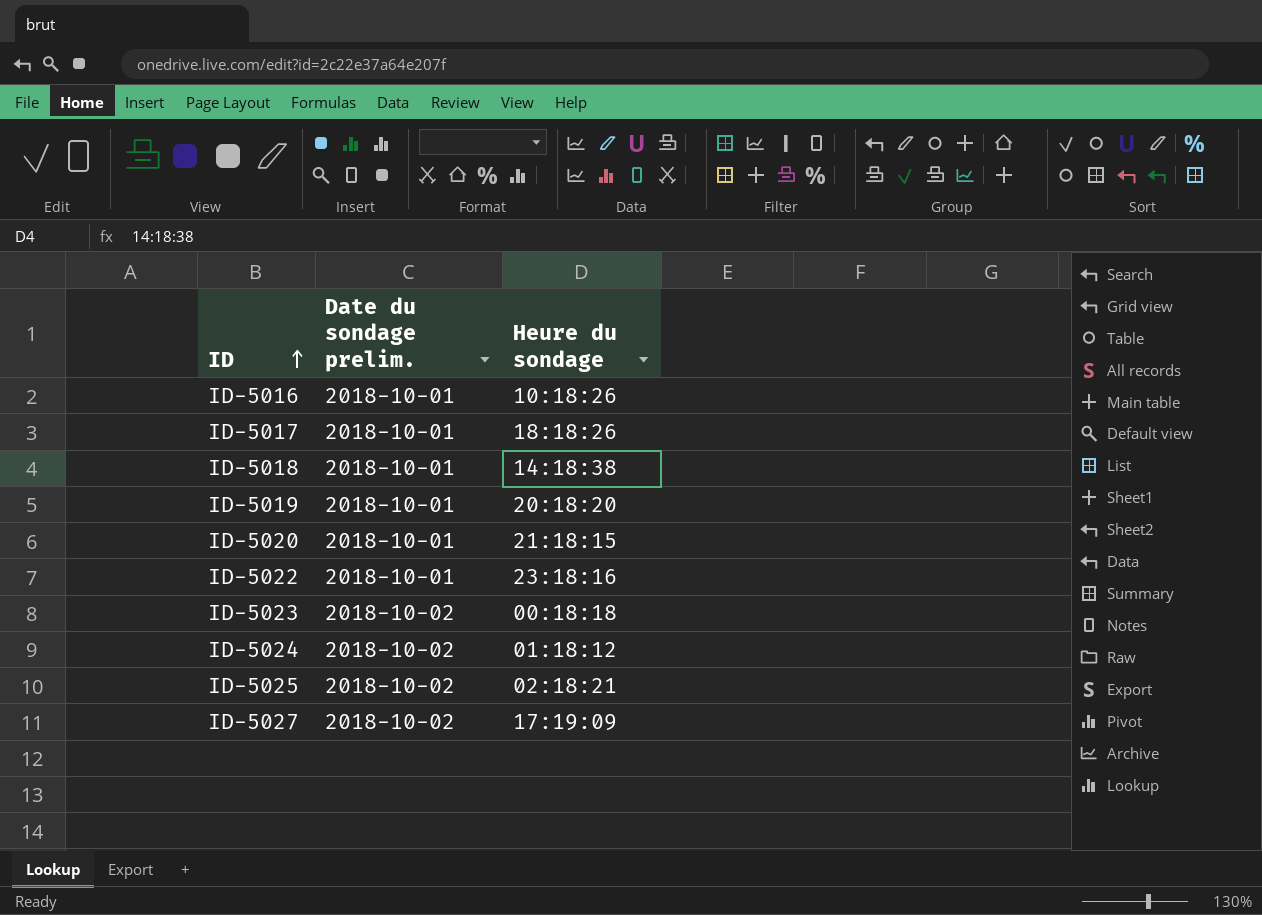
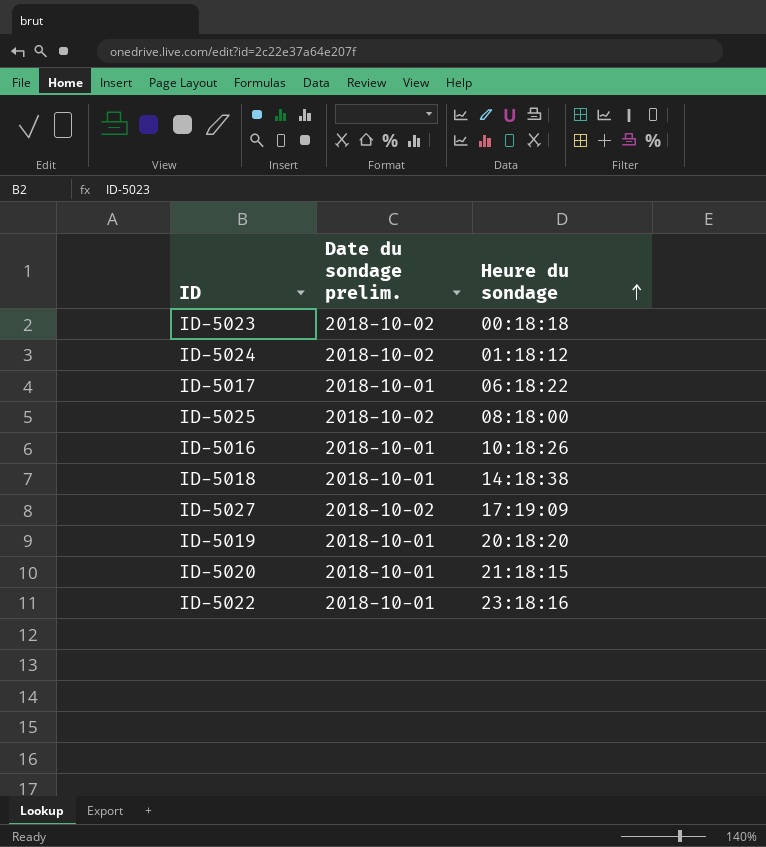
row order: ID ascending -> Heure du sondage ascending
ID-5017 | Heure du sondage: 18:18:26 -> 06:18:22
ID-5025 | Heure du sondage: 02:18:21 -> 08:18:00

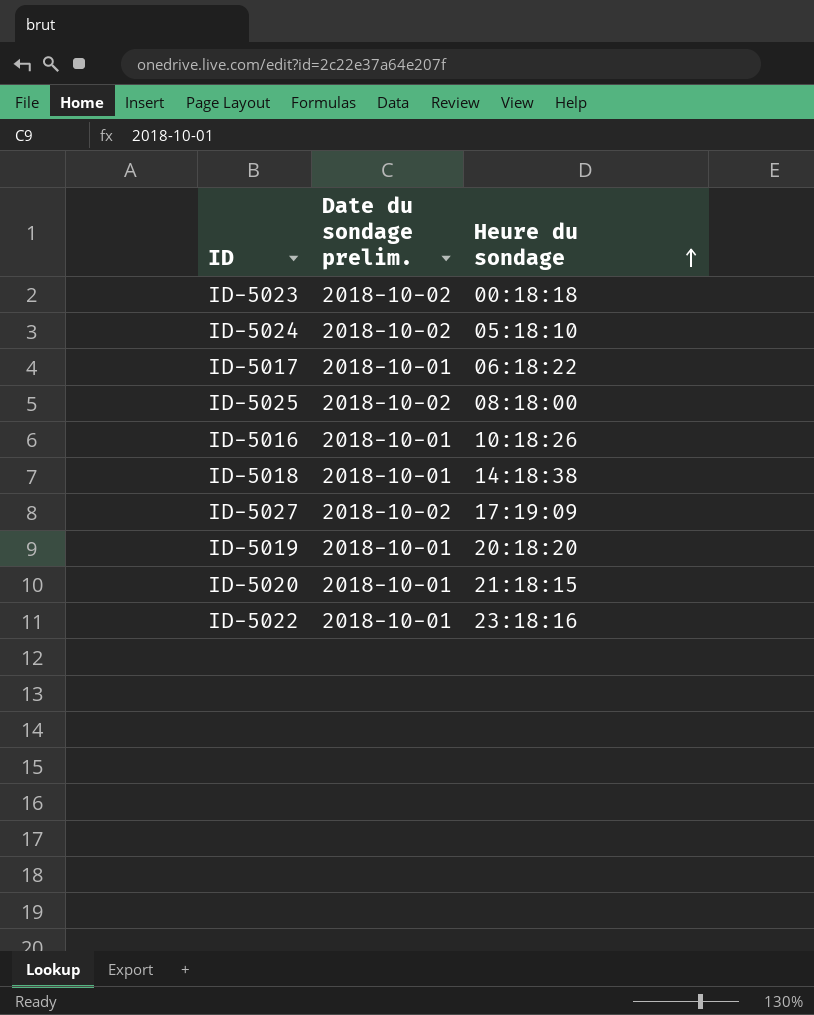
ID-5024 | Heure du sondage: 01:18:12 -> 05:18:10

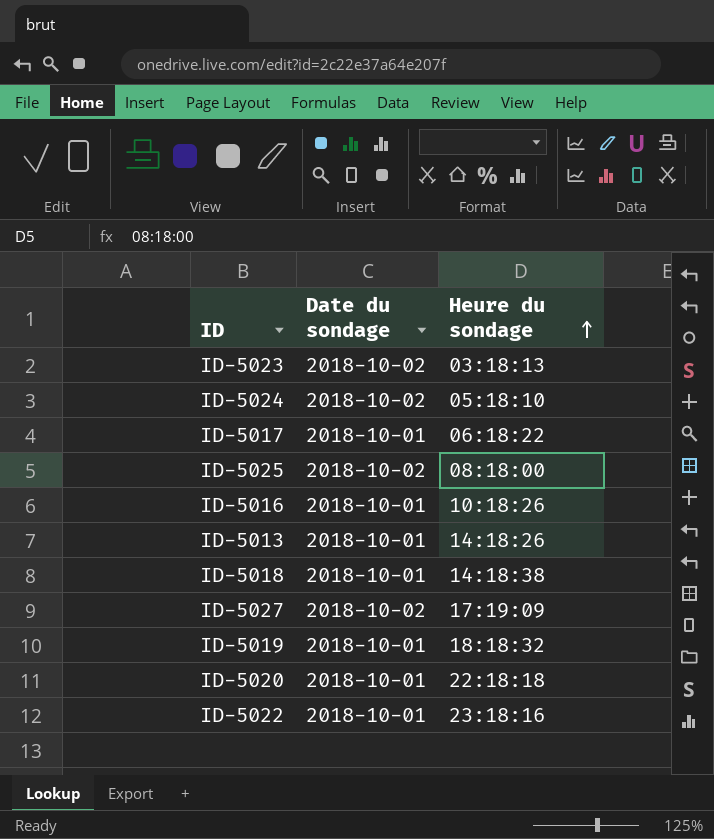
column name: Date du sondage prelim. -> Date du sondage
ID-5023 | Heure du sondage: 00:18:18 -> 03:18:13
row ID-5013: none -> 2018-10-01 | 14:18:26
ID-5019 | Heure du sondage: 20:18:20 -> 18:18:32
ID-5020 | Heure du sondage: 21:18:15 -> 22:18:18

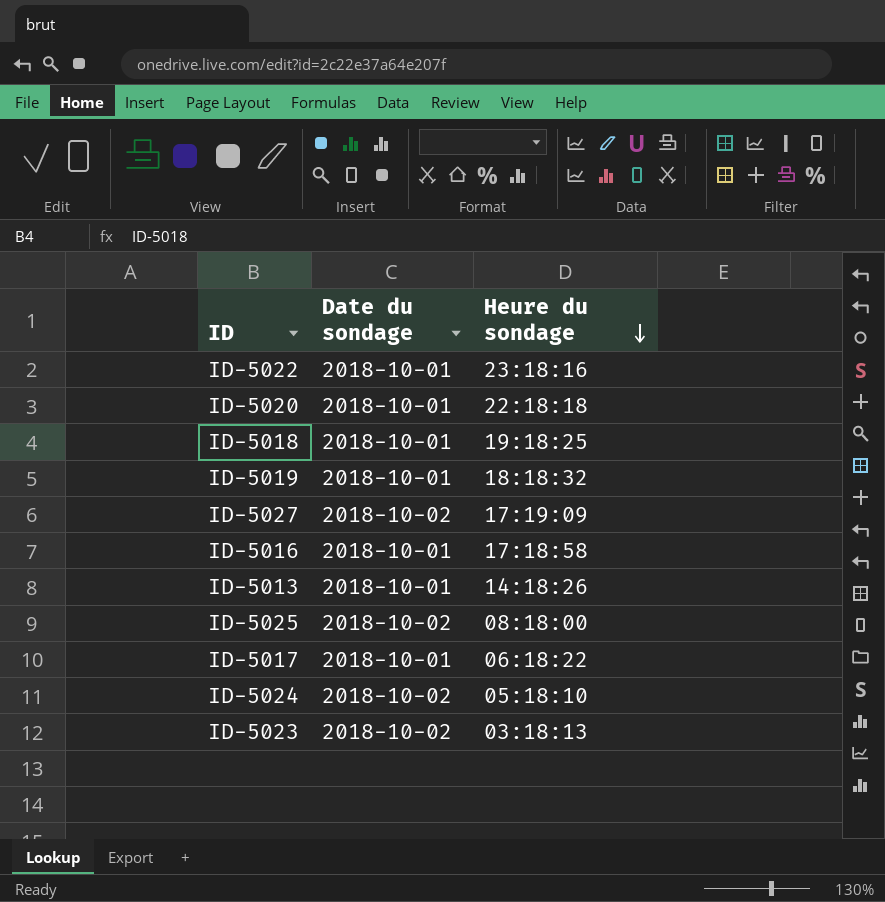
row order: Heure du sondage ascending -> Heure du sondage descending
ID-5018 | Heure du sondage: 14:18:38 -> 19:18:25
ID-5016 | Heure du sondage: 10:18:26 -> 17:18:58

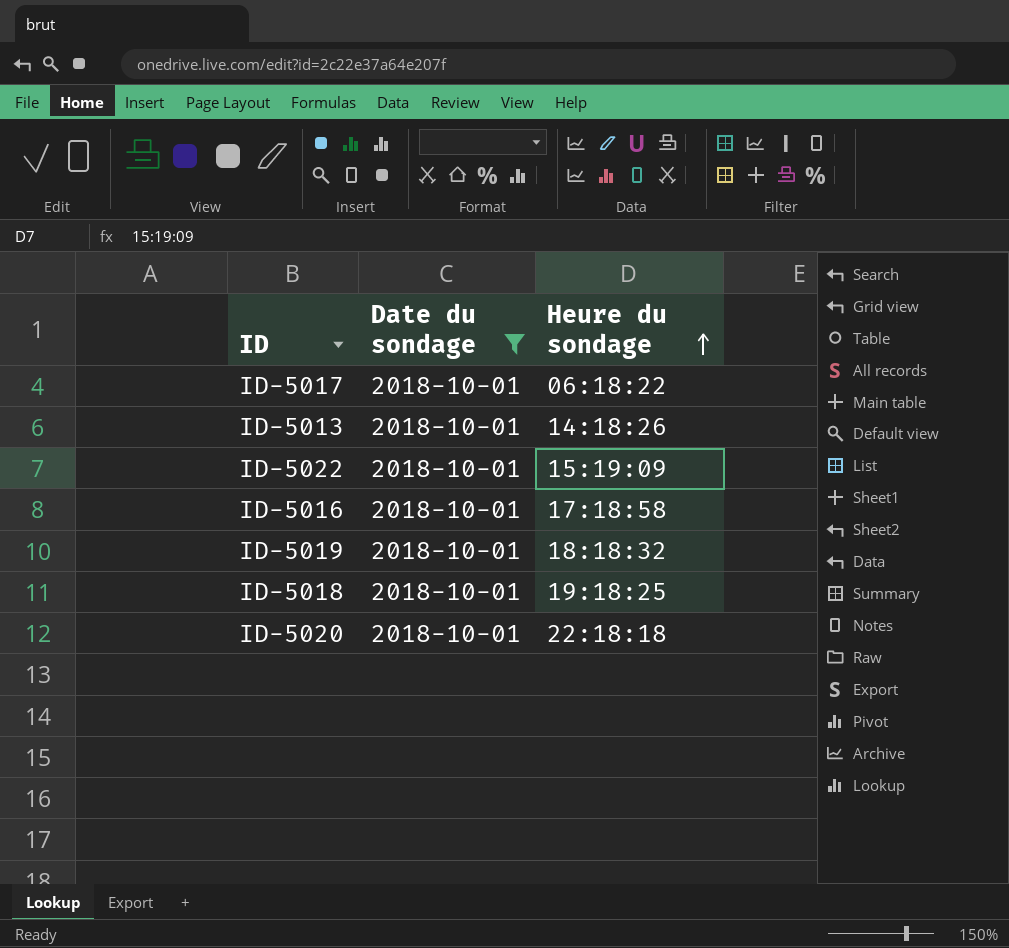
filter: none -> Date du sondage = 2018-10-01
row order: Heure du sondage descending -> Heure du sondage ascending
ID-5022 | Heure du sondage: 23:18:16 -> 15:19:09

